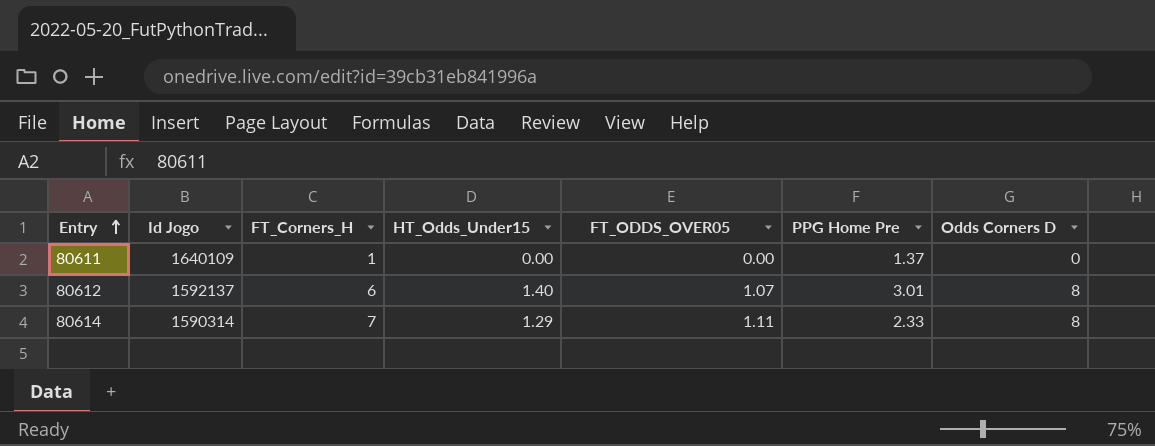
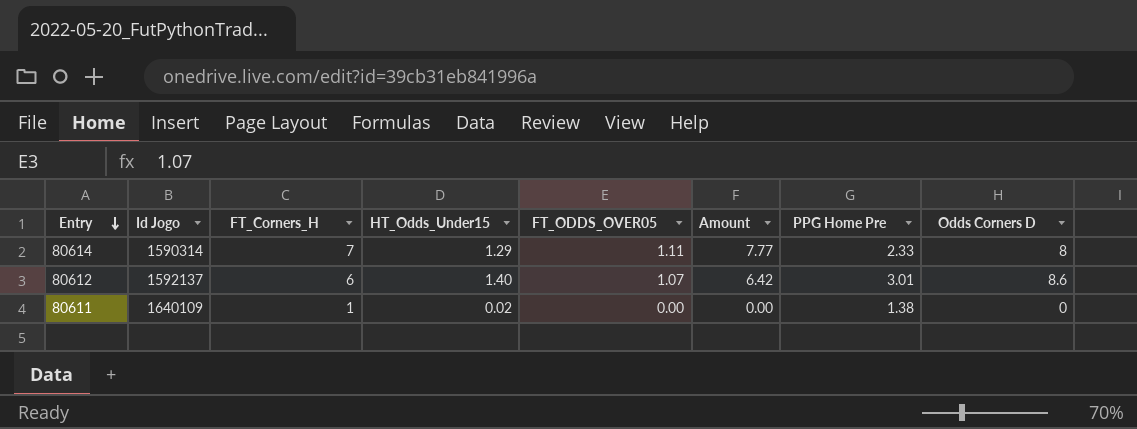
row order: Entry ascending -> Entry descending
column Amount | formula: none -> [FT_Corners_H] * [FT_ODDS_OVER05]
80612 | Odds Corners D: 8 -> 8.6
80611 | HT_Odds_Under15: 0.00 -> 0.02
80611 | PPG Home Pre: 1.37 -> 1.38

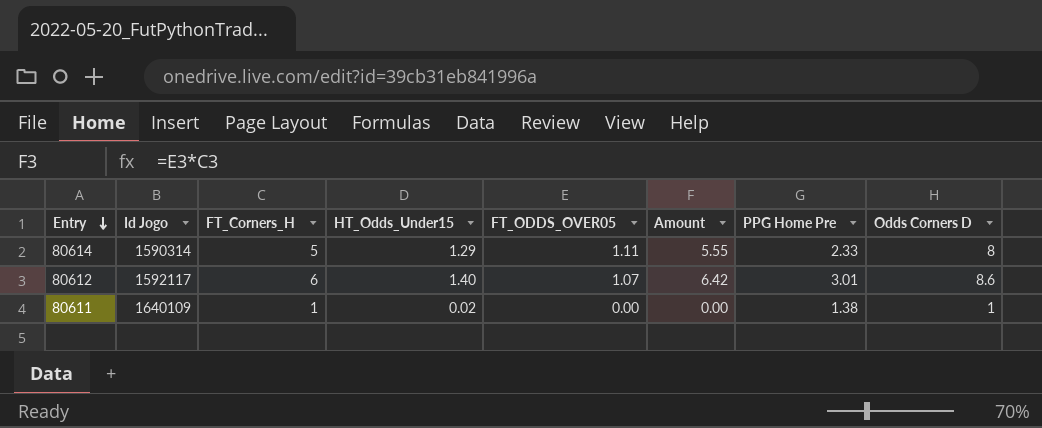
80614 | FT_Corners_H: 7 -> 5
80614 | Amount: 7.77 -> 5.55
80612 | Id Jogo: 1592137 -> 1592117
80611 | Odds Corners D: 0 -> 1

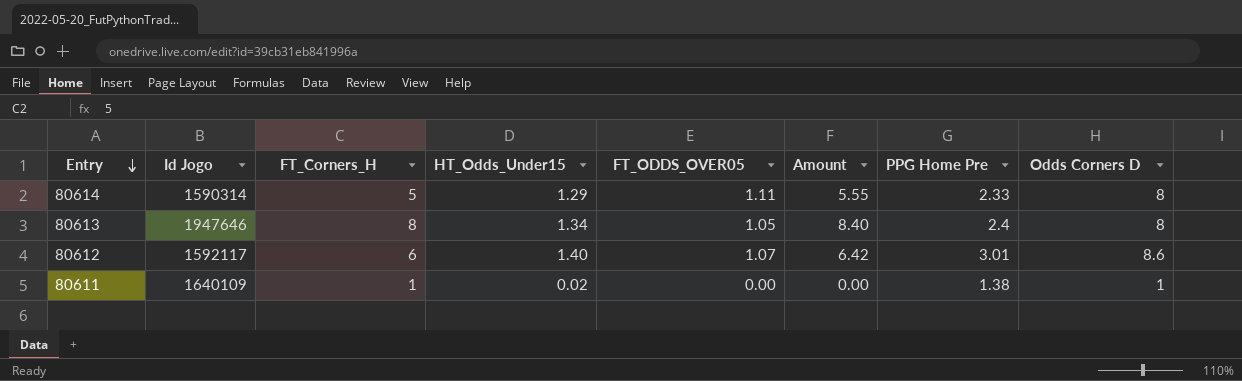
row 80613: none -> 1947646 | 8 | 1.34 | 1.05 | 8.40 | 2.4 | 8

